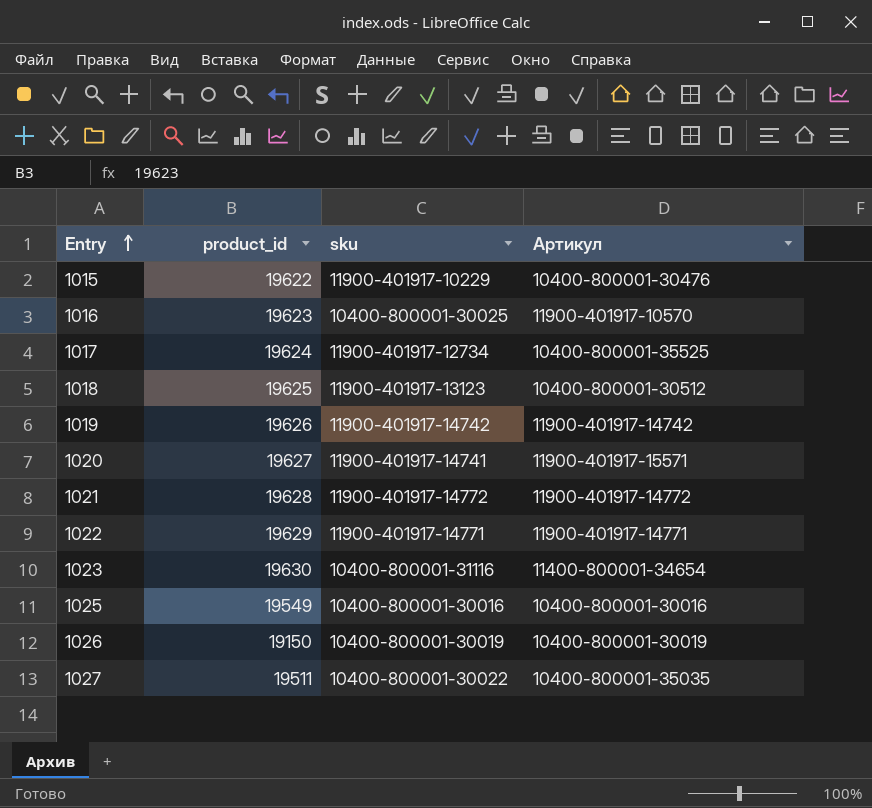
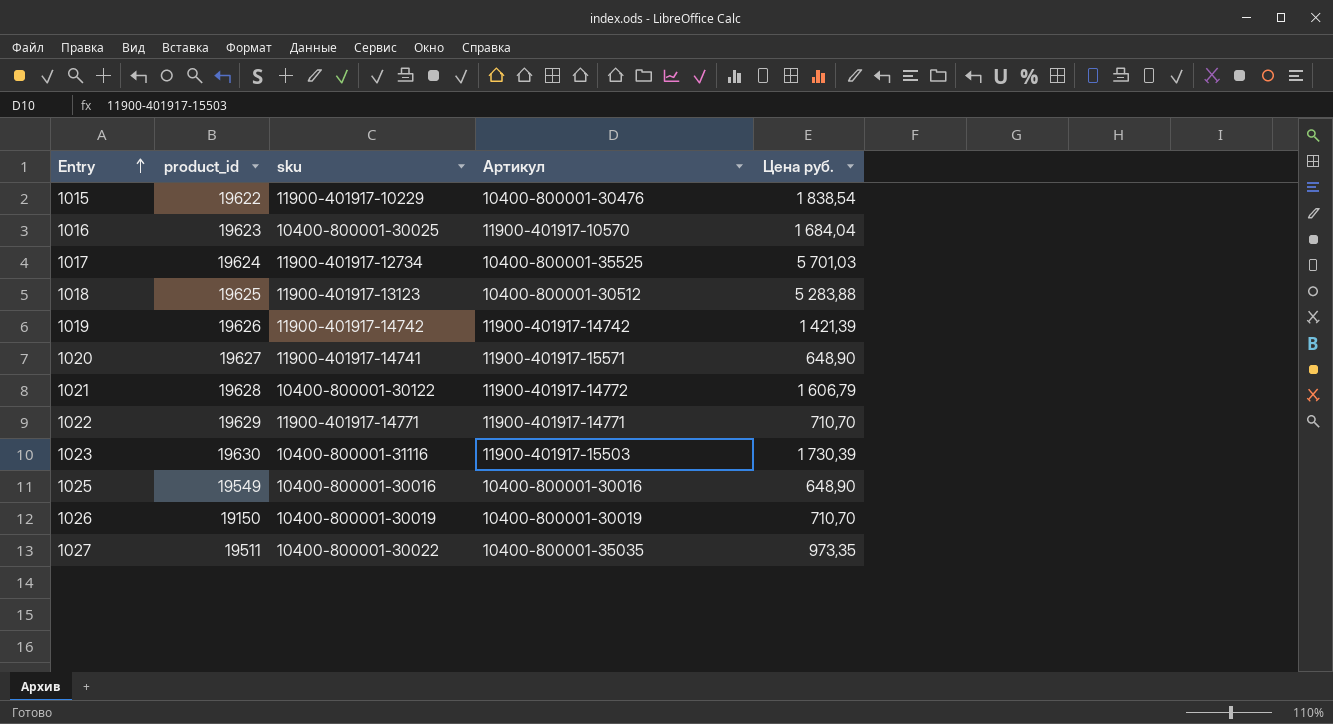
column Цена руб. | position: none -> 5
1021 | sku: 11900-401917-14772 -> 10400-800001-30122
1023 | Артикул: 11400-800001-34654 -> 11900-401917-15503

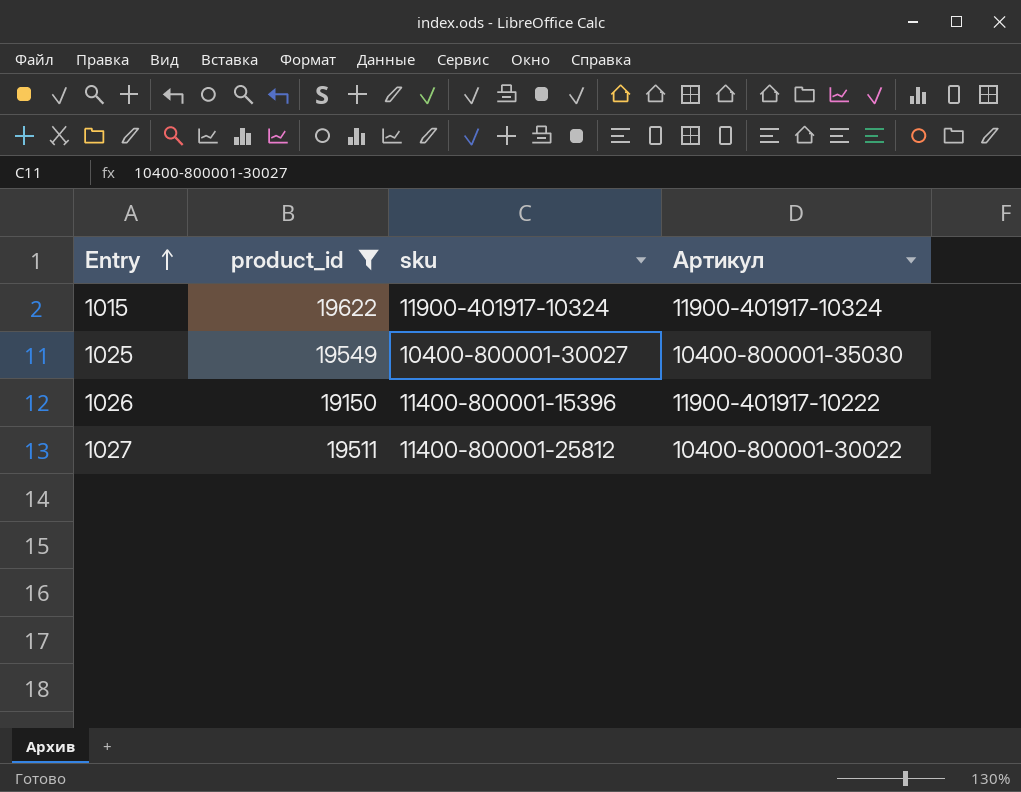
filter: none -> product_id <= 19622
column Цена руб. | position: 5 -> none
1015 | sku: 11900-401917-10229 -> 11900-401917-10324
1015 | Артикул: 10400-800001-30476 -> 11900-401917-10324
1025 | sku: 10400-800001-30016 -> 10400-800001-30027
1025 | Артикул: 10400-800001-30016 -> 10400-800001-35030
1026 | sku: 10400-800001-30019 -> 11400-800001-15396
1026 | Артикул: 10400-800001-30019 -> 11900-401917-10222
1027 | sku: 10400-800001-30022 -> 11400-800001-25812
1027 | Артикул: 10400-800001-35035 -> 10400-800001-30022

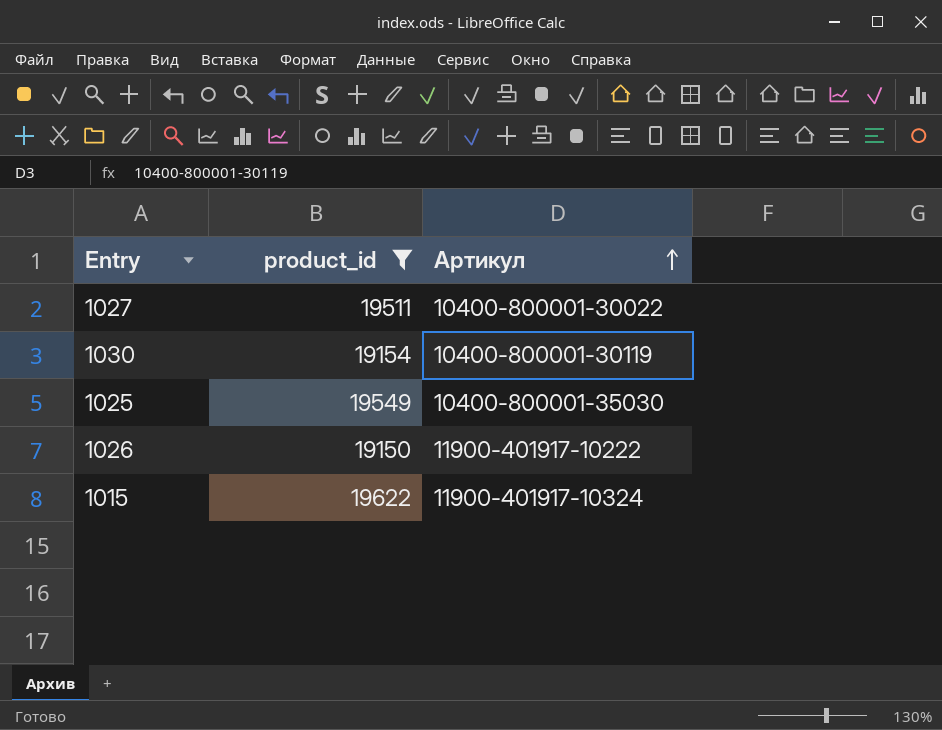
row order: Entry ascending -> Артикул ascending
column sku | position: 3 -> none
row 1030: none -> 19154 | 10400-800001-30119

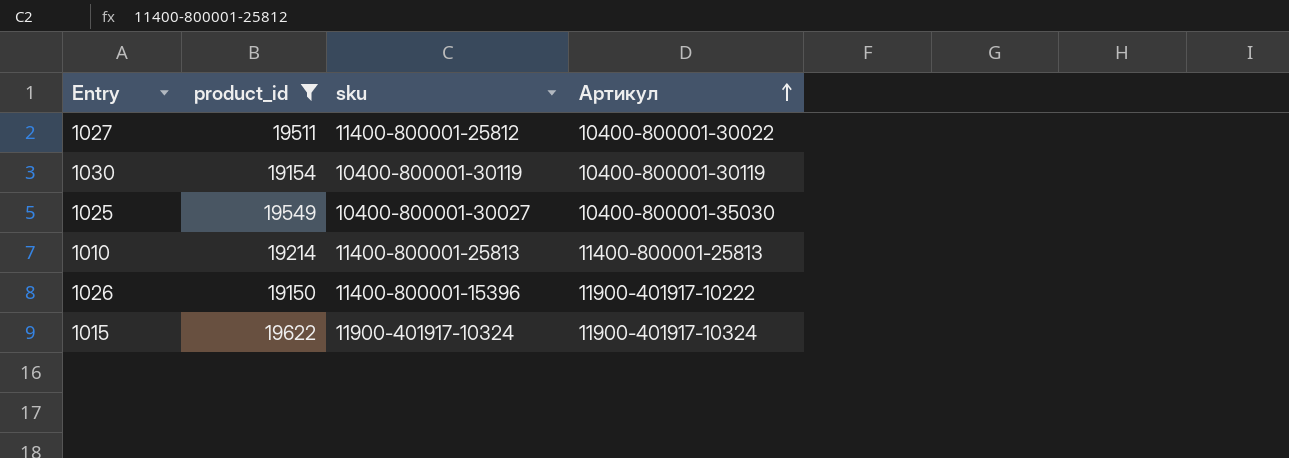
column sku | position: none -> 3
row 1010: none -> 19214 | 11400-800001-25813 | 11400-800001-25813

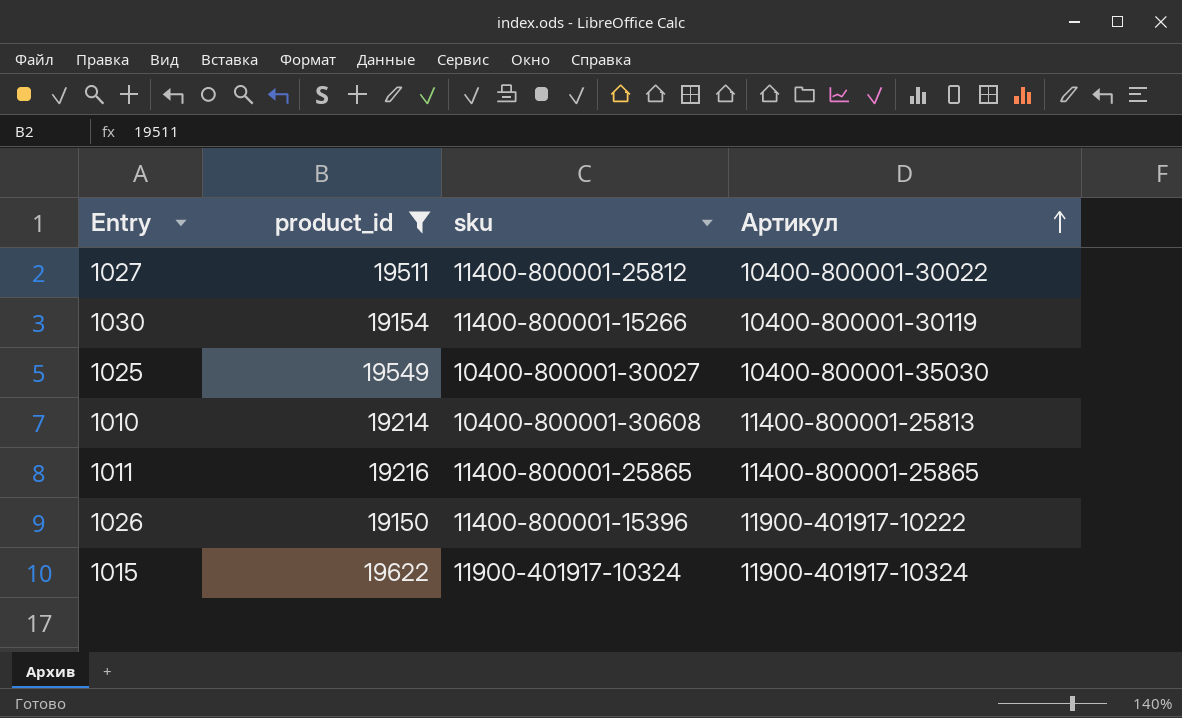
1030 | sku: 10400-800001-30119 -> 11400-800001-15266
1010 | sku: 11400-800001-25813 -> 10400-800001-30608
row 1011: none -> 19216 | 11400-800001-25865 | 11400-800001-25865

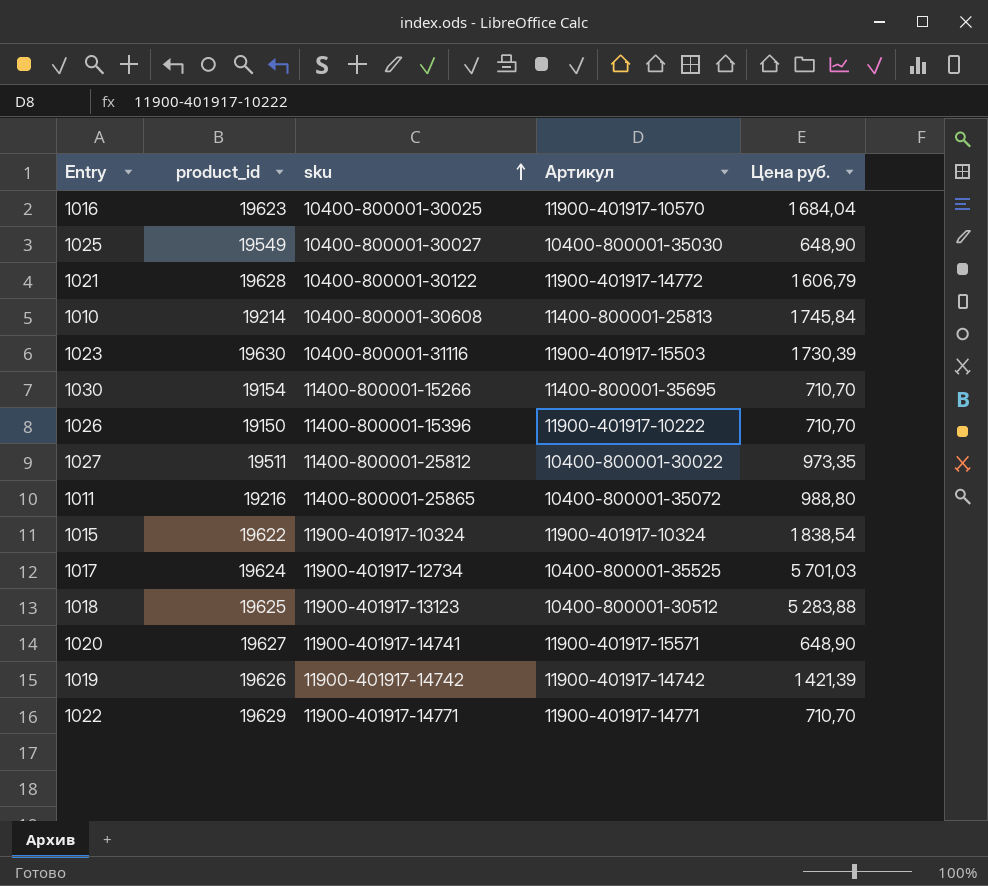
filter: product_id <= 19622 -> none
row order: Артикул ascending -> sku ascending
column Цена руб. | position: none -> 5
1030 | Артикул: 10400-800001-30119 -> 11400-800001-35695
1011 | Артикул: 11400-800001-25865 -> 10400-800001-35072

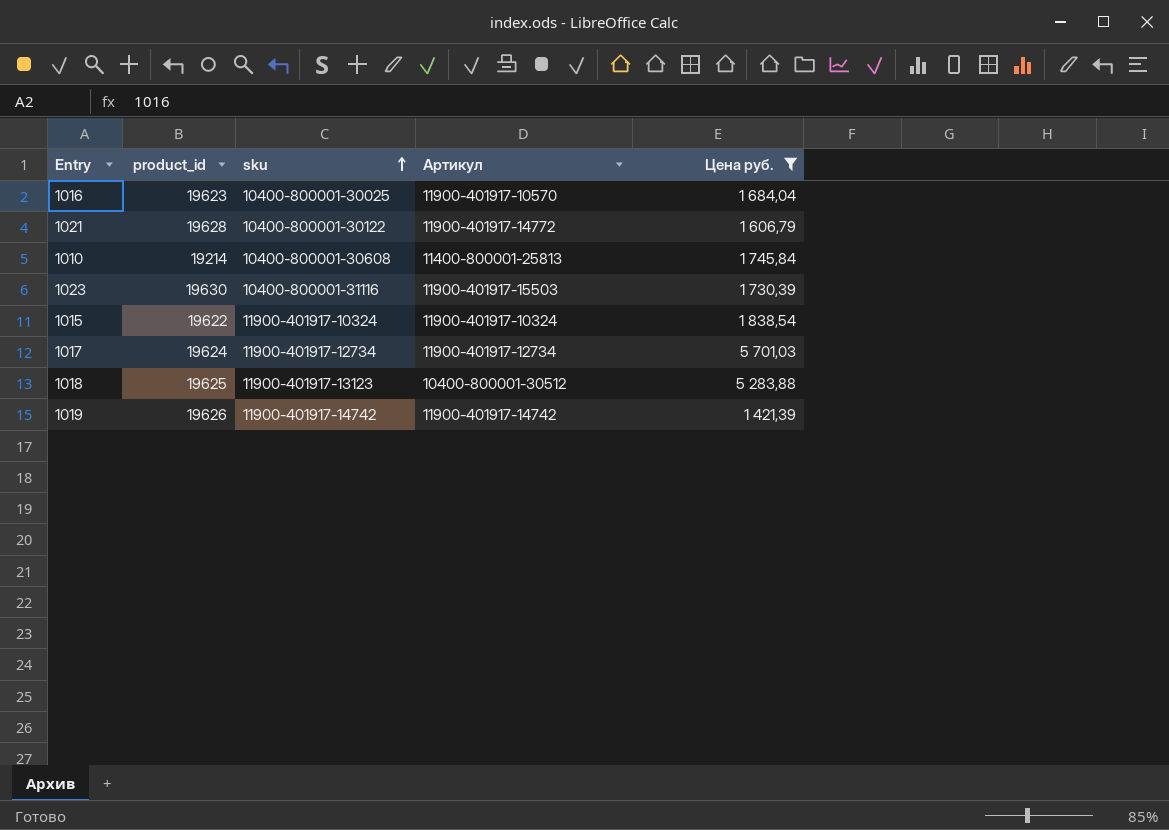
filter: none -> Цена руб. >= 1 421,39
1017 | Артикул: 10400-800001-35525 -> 11900-401917-12734

